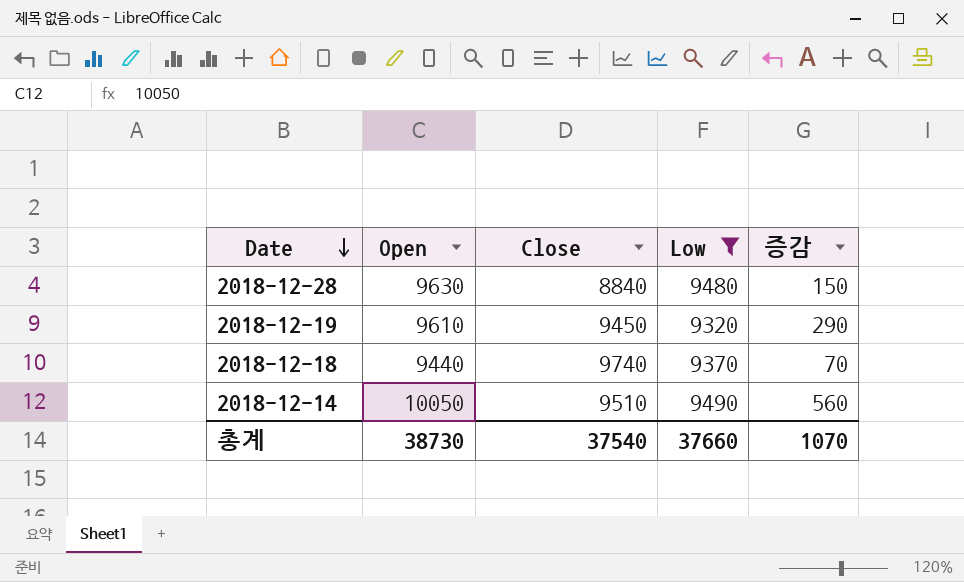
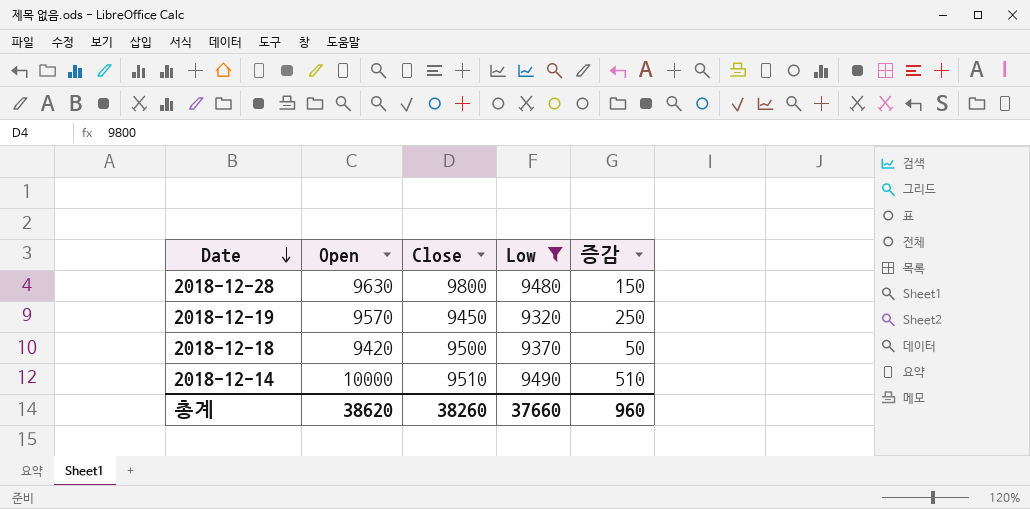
2018-12-28 | Close: 8840 -> 9800
2018-12-19 | Open: 9610 -> 9570
2018-12-19 | 증감: 290 -> 250
2018-12-18 | Open: 9440 -> 9420
2018-12-18 | Close: 9740 -> 9500
2018-12-18 | 증감: 70 -> 50
2018-12-14 | Open: 10050 -> 10000
2018-12-14 | 증감: 560 -> 510
총계 | Open: 38730 -> 38620
총계 | Close: 37540 -> 38260
총계 | 증감: 1070 -> 960

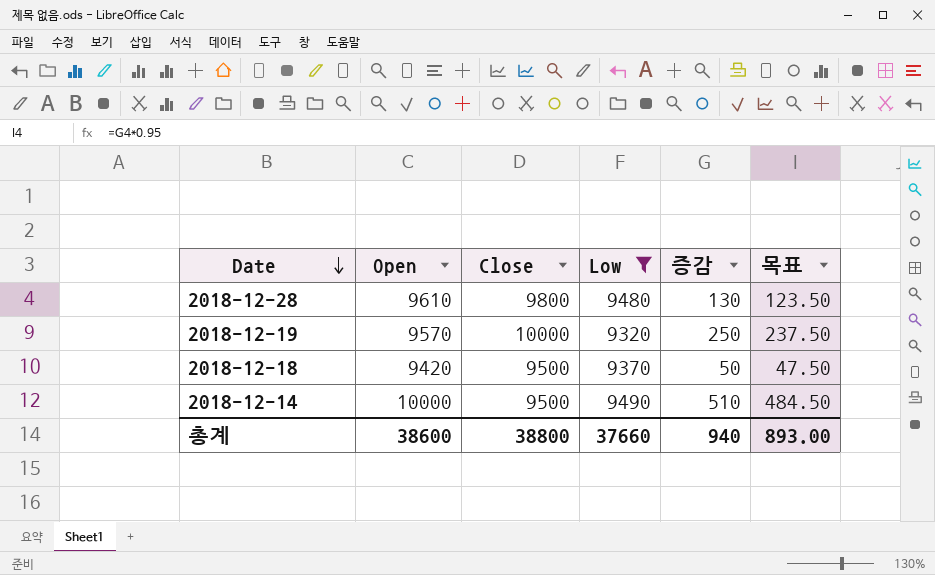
column 목표 | formula: none -> [증감] * 0.95
2018-12-28 | Open: 9630 -> 9610
2018-12-28 | 증감: 150 -> 130
2018-12-19 | Close: 9450 -> 10000
2018-12-14 | Close: 9510 -> 9500
총계 | Open: 38620 -> 38600
총계 | Close: 38260 -> 38800
총계 | 증감: 960 -> 940

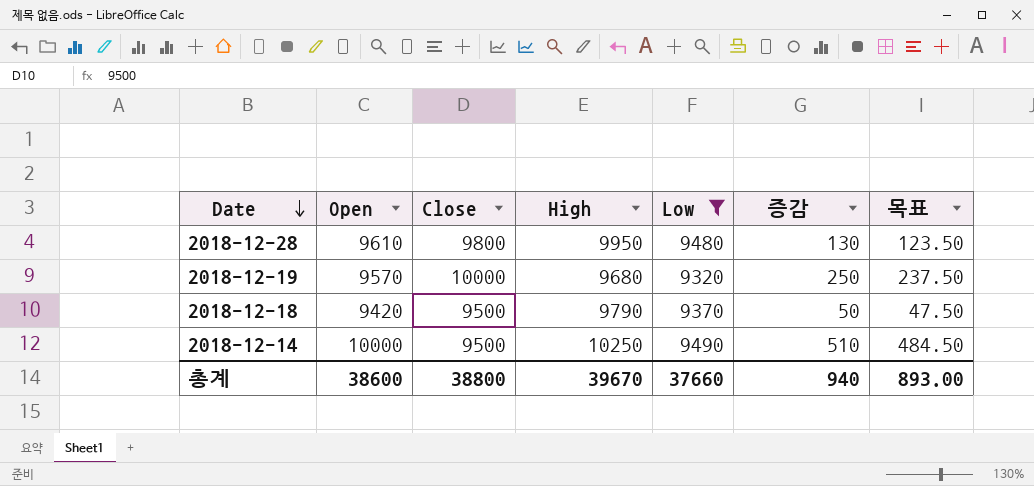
column High | position: none -> 4

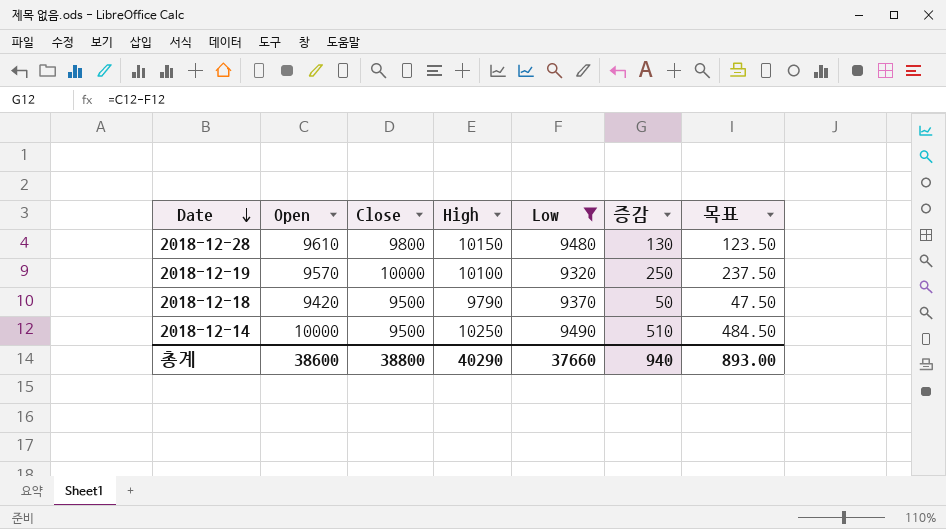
2018-12-28 | High: 9950 -> 10150
2018-12-19 | High: 9680 -> 10100
총계 | High: 39670 -> 40290

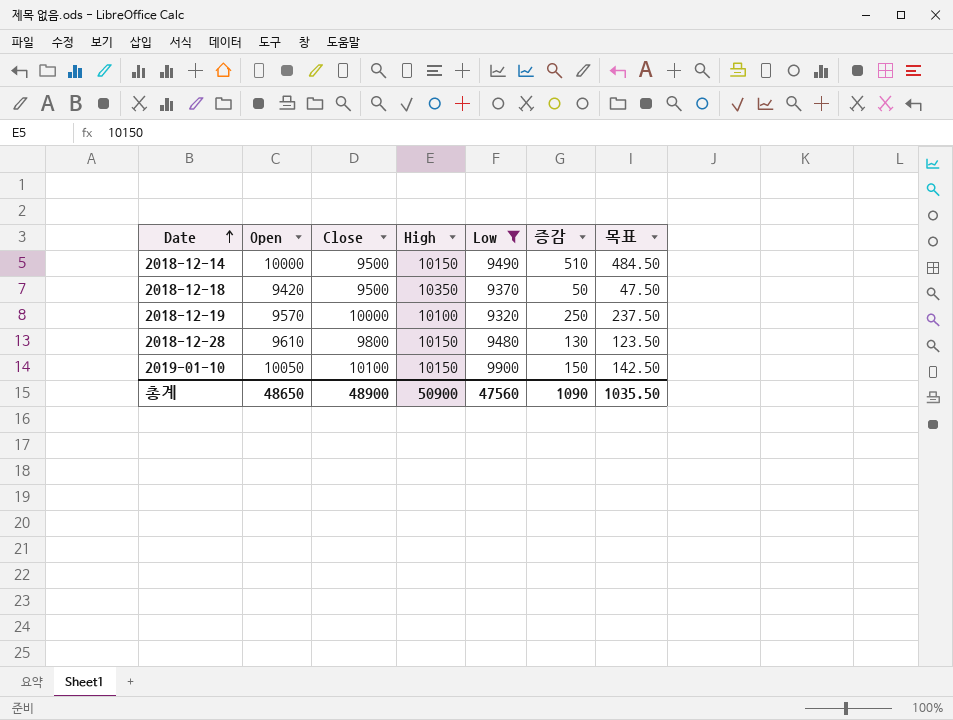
row order: Date descending -> Date ascending
2018-12-14 | High: 10250 -> 10150
2018-12-18 | High: 9790 -> 10350
row 2019-01-10: none -> 10050 | 10100 | 10150 | 9900 | 150 | 142.50
총계 | Open: 38600 -> 48650
총계 | Close: 38800 -> 48900
총계 | High: 40290 -> 50900
총계 | Low: 37660 -> 47560
총계 | 증감: 940 -> 1090
총계 | 목표: 893.00 -> 1035.50

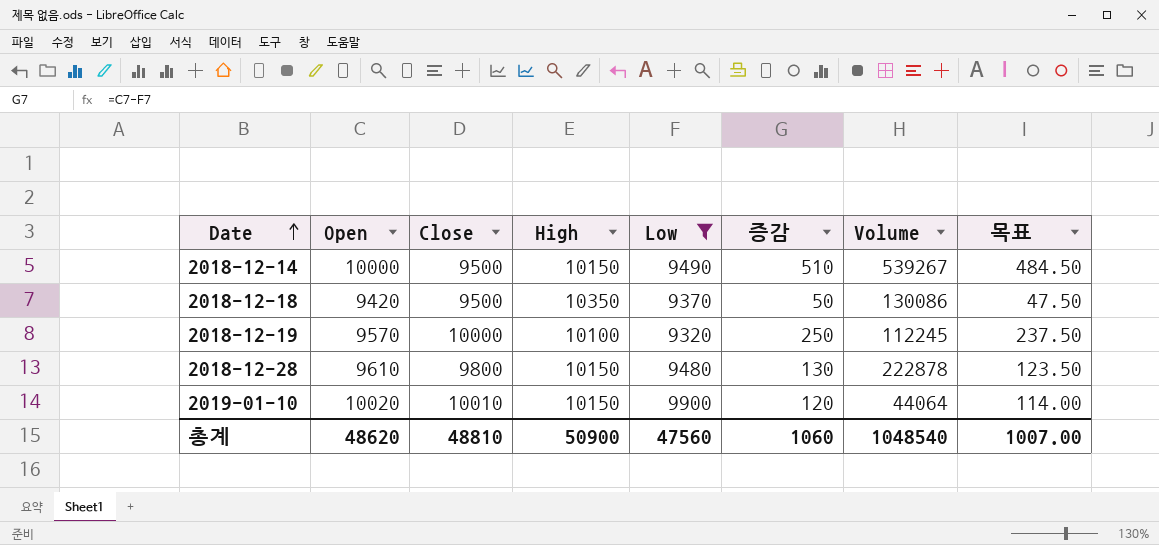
column Volume | position: none -> 7
2019-01-10 | Open: 10050 -> 10020
2019-01-10 | Close: 10100 -> 10010
2019-01-10 | 증감: 150 -> 120
2019-01-10 | 목표: 142.50 -> 114.00
총계 | Open: 48650 -> 48620
총계 | Close: 48900 -> 48810
총계 | 증감: 1090 -> 1060
총계 | 목표: 1035.50 -> 1007.00

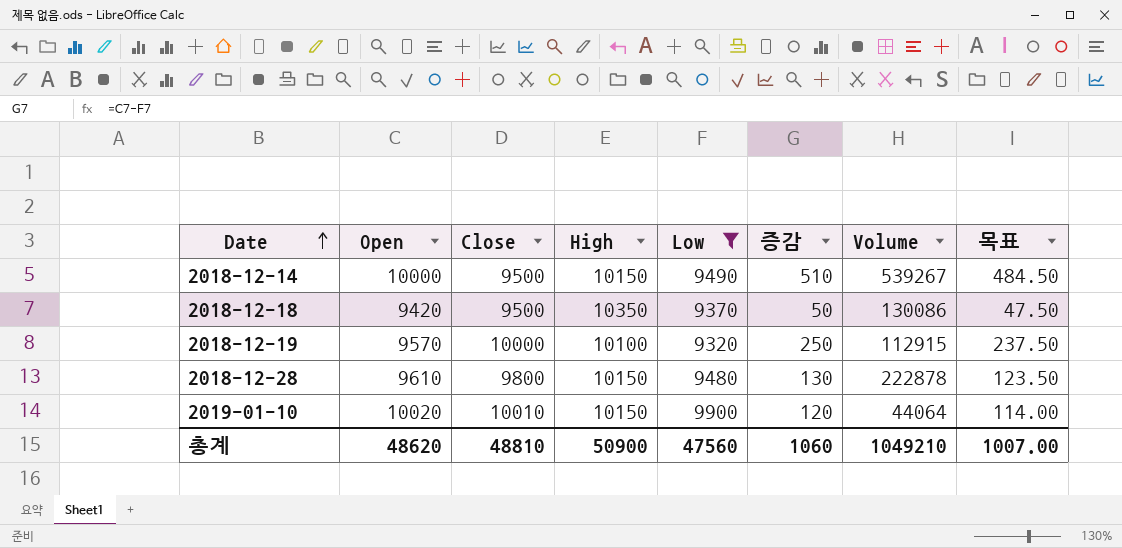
2018-12-19 | Volume: 112245 -> 112915
총계 | Volume: 1048540 -> 1049210

